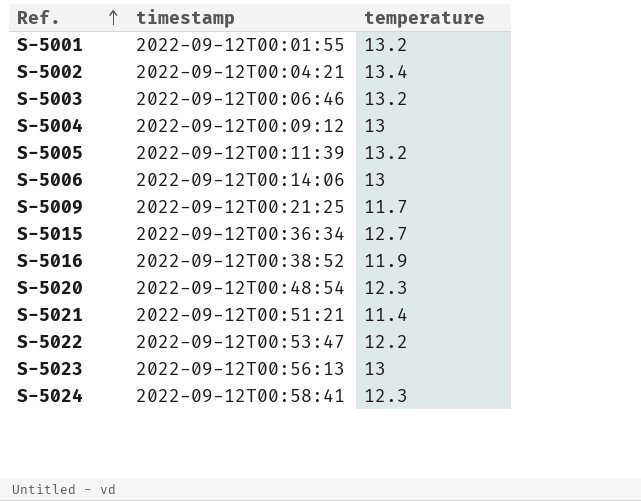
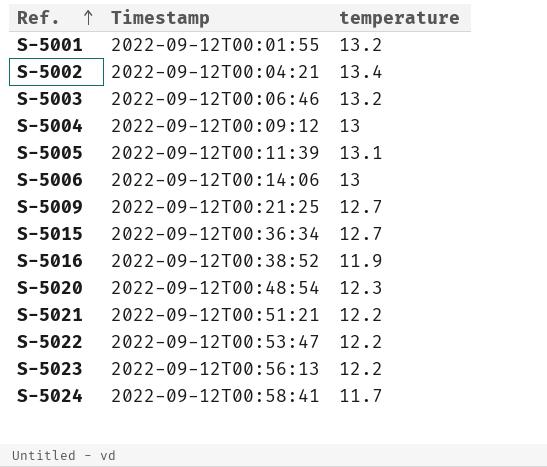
column name: timestamp -> Timestamp
S-5005 | temperature: 13.2 -> 13.1
S-5009 | temperature: 11.7 -> 12.7
S-5021 | temperature: 11.4 -> 12.2
S-5023 | temperature: 13 -> 12.2
S-5024 | temperature: 12.3 -> 11.7

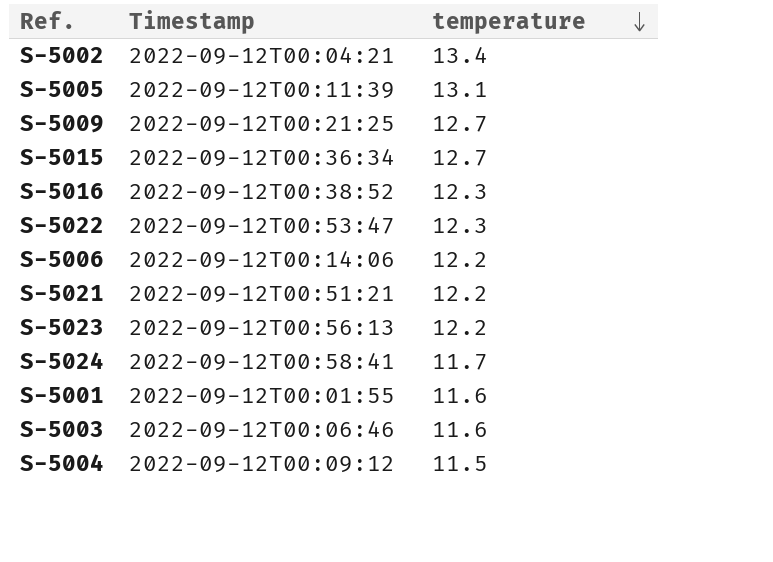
row order: Ref. ascending -> temperature descending
row S-5020: 2022-09-12T00:48:54 | 12.3 -> none
S-5016 | temperature: 11.9 -> 12.3
S-5022 | temperature: 12.2 -> 12.3
S-5006 | temperature: 13 -> 12.2
S-5001 | temperature: 13.2 -> 11.6
S-5003 | temperature: 13.2 -> 11.6
S-5004 | temperature: 13 -> 11.5

